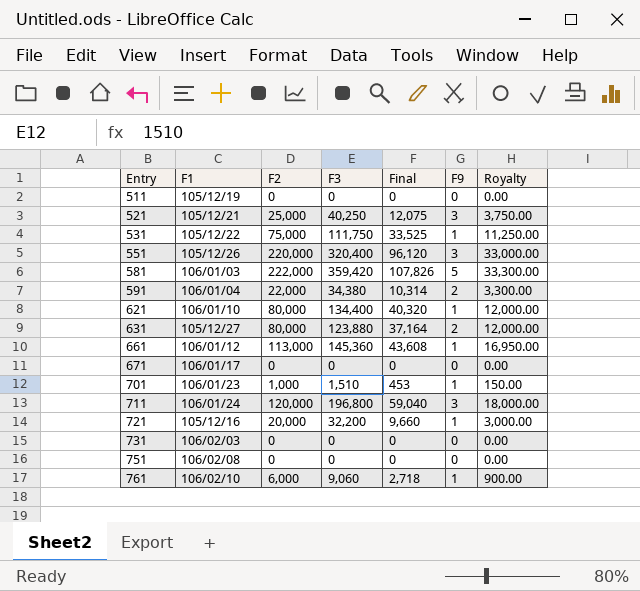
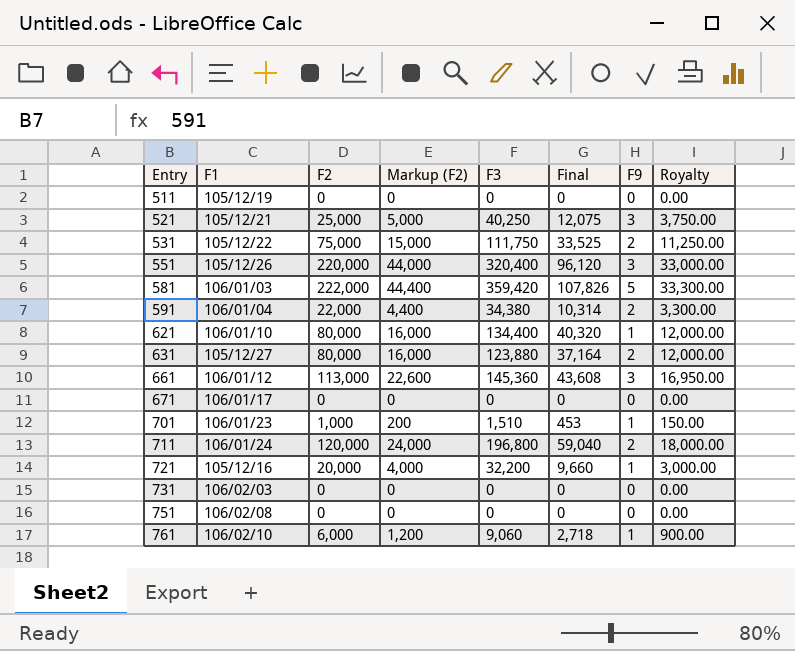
column Markup (F2) | formula: none -> [F2] * 0.2
531 | F9: 1 -> 2
661 | F9: 1 -> 3
711 | F9: 3 -> 2

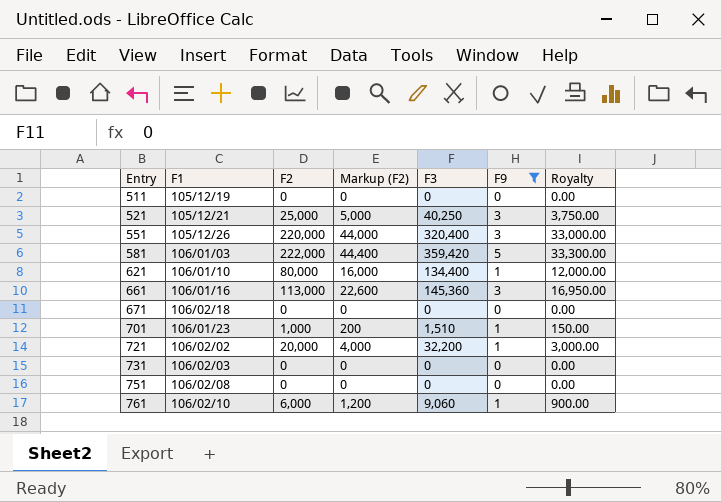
filter: none -> F9 != 2
column Final | formula: [F3] * 0.3 -> none
661 | F1: 106/01/12 -> 106/01/16
671 | F1: 106/01/17 -> 106/02/18
721 | F1: 105/12/16 -> 106/02/02

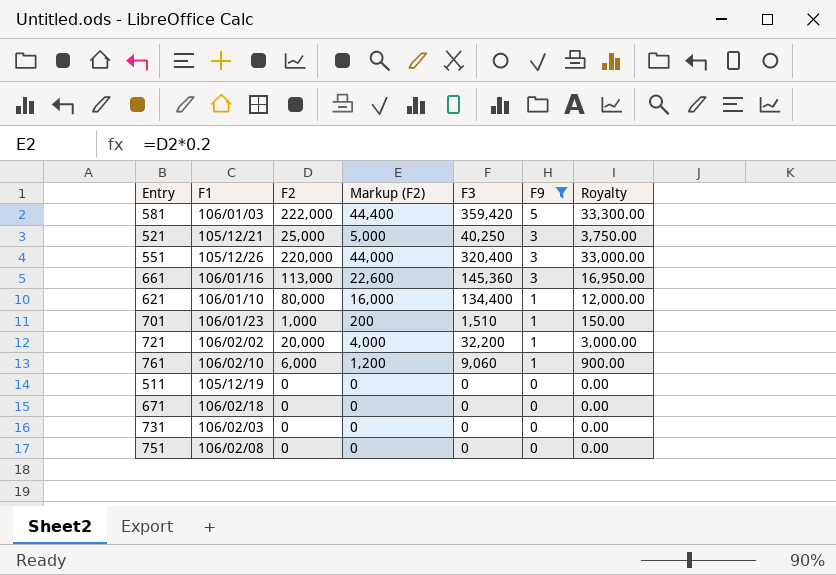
row order: Entry ascending -> F9 descending

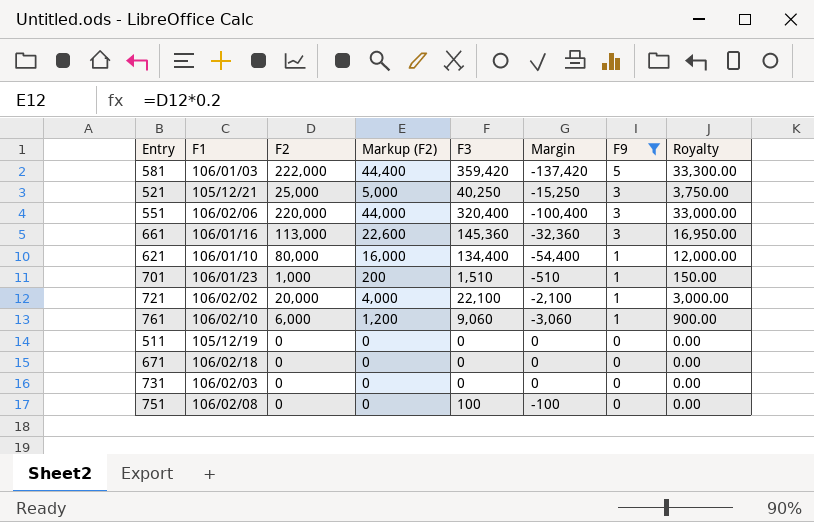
column Margin | formula: none -> [F2] - [F3]
551 | F1: 105/12/26 -> 106/02/06
721 | F3: 32,200 -> 22,100
751 | F3: 0 -> 100

